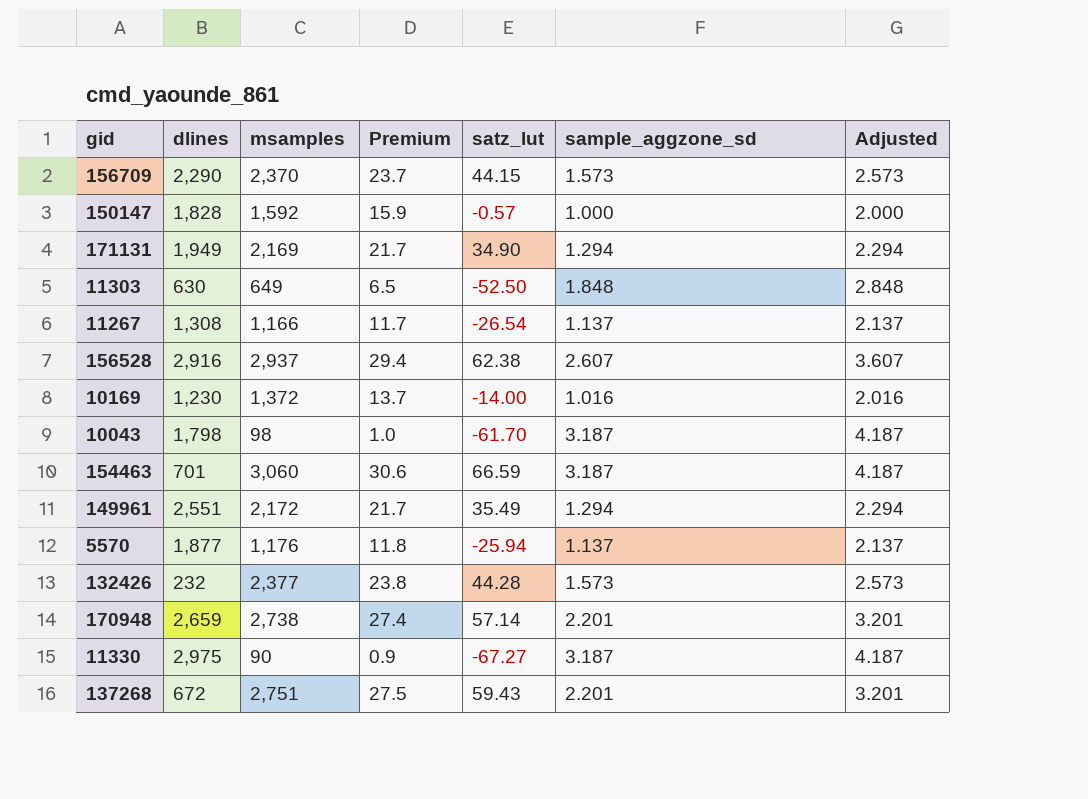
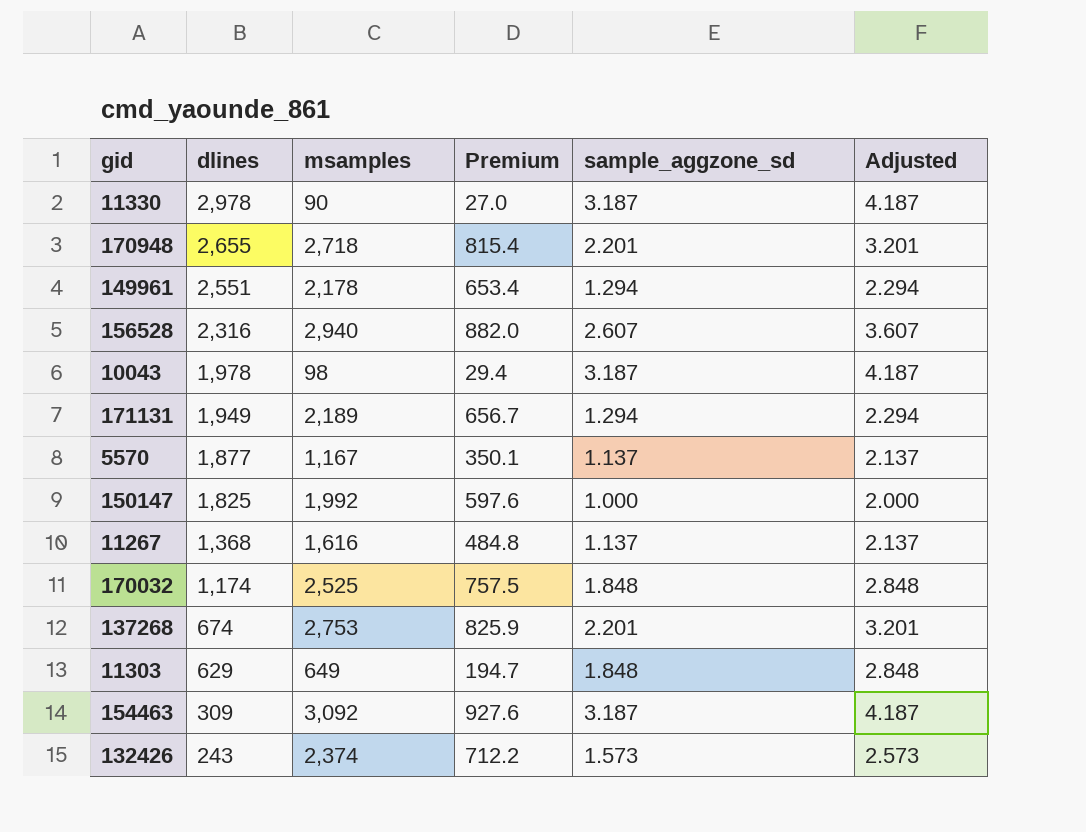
row order: none -> dlines descending
column satz_lut | position: 5 -> none
column Premium | formula: [msamples] * 0.01 -> [msamples] * 0.3
row 156709: 2,290 | 2,370 | 23.7 | 44.15 | 1.573 | 2.573 -> none
row 10169: 1,230 | 1,372 | 13.7 | -14.00 | 1.016 | 2.016 -> none
11330 | dlines: 2,975 -> 2,978
170948 | dlines: 2,659 -> 2,655
170948 | msamples: 2,738 -> 2,718
149961 | msamples: 2,172 -> 2,178
156528 | dlines: 2,916 -> 2,316
156528 | msamples: 2,937 -> 2,940
10043 | dlines: 1,798 -> 1,978
171131 | msamples: 2,169 -> 2,189
5570 | msamples: 1,176 -> 1,167
150147 | dlines: 1,828 -> 1,825
150147 | msamples: 1,592 -> 1,992
11267 | dlines: 1,308 -> 1,368
11267 | msamples: 1,166 -> 1,616
row 170032: none -> 1,174 | 2,525 | 757.5 | 1.848 | 2.848
137268 | dlines: 672 -> 674
137268 | msamples: 2,751 -> 2,753
11303 | dlines: 630 -> 629
154463 | dlines: 701 -> 309
154463 | msamples: 3,060 -> 3,092
132426 | dlines: 232 -> 243
132426 | msamples: 2,377 -> 2,374

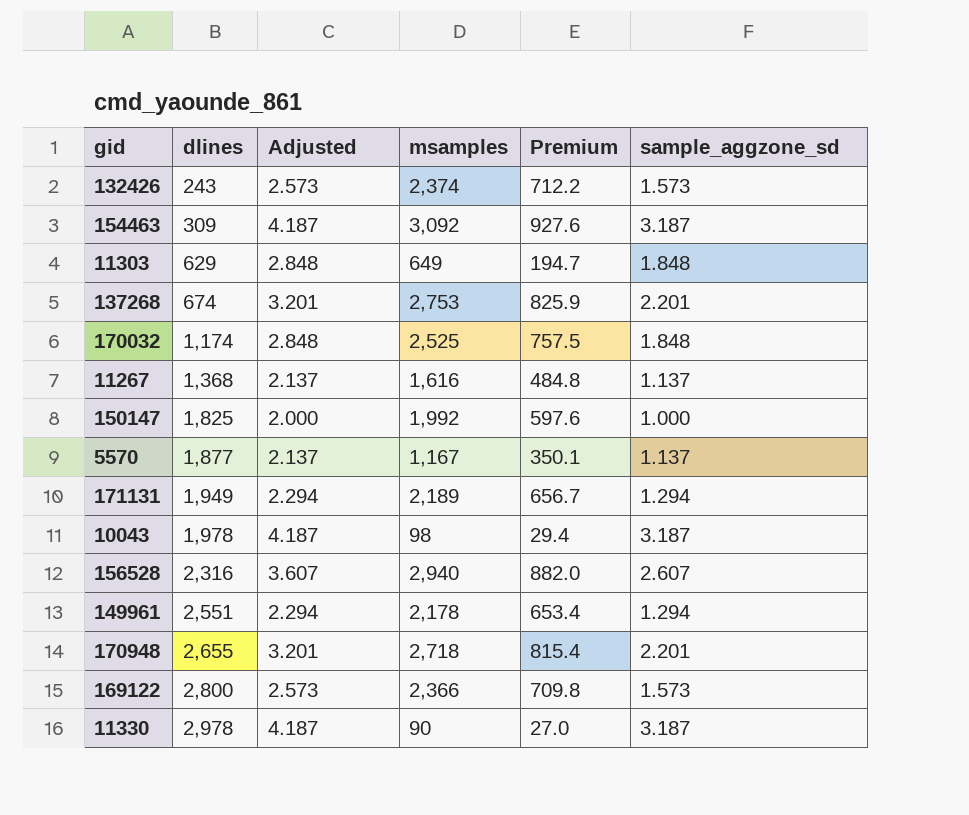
row order: dlines descending -> dlines ascending
column Adjusted | position: 6 -> 3
row 169122: none -> 2,800 | 2.573 | 2,366 | 709.8 | 1.573

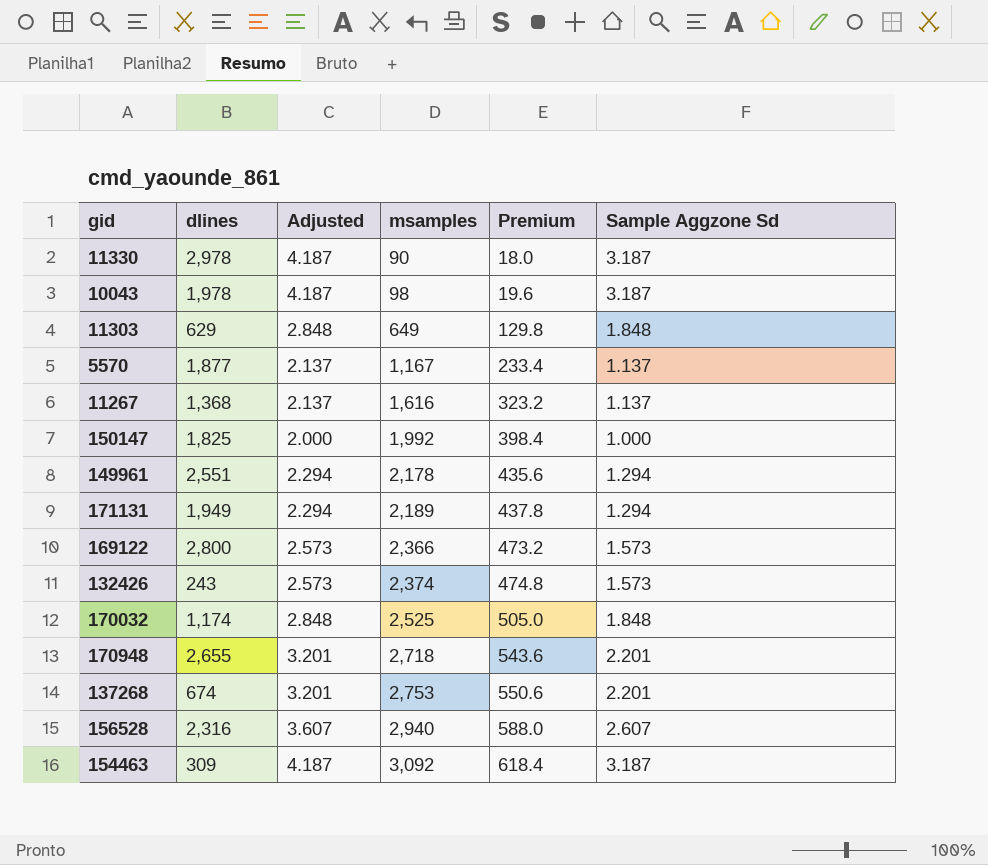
row order: dlines ascending -> msamples ascending
column Premium | formula: [msamples] * 0.3 -> [msamples] * 0.2
column name: sample_aggzone_sd -> Sample Aggzone Sd

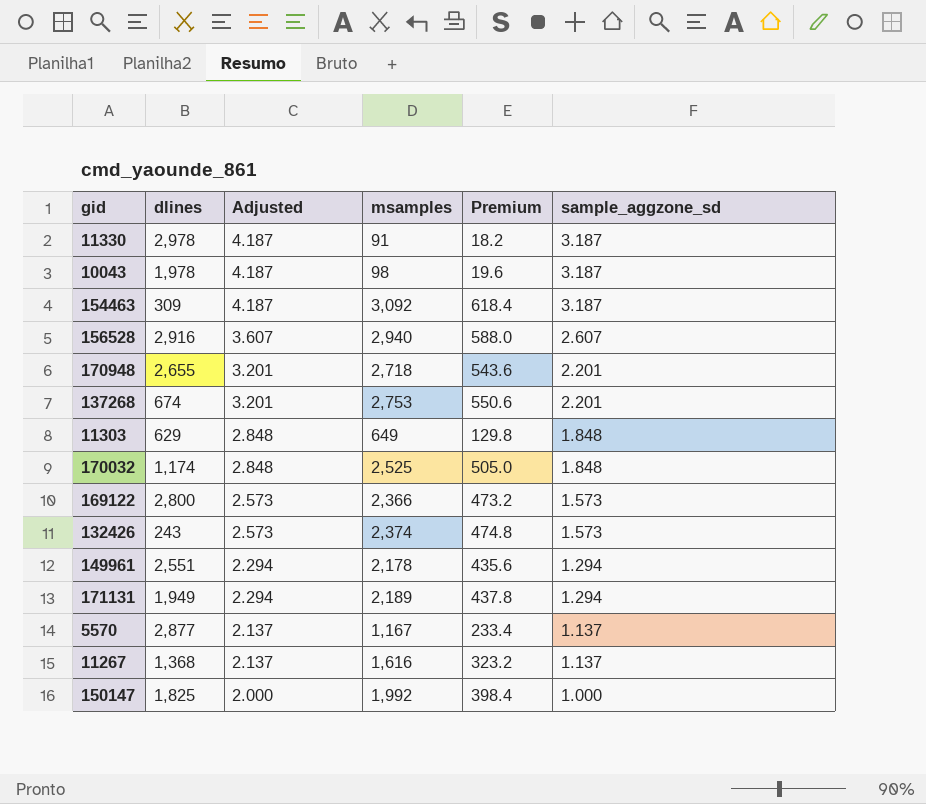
row order: msamples ascending -> Adjusted descending
column name: Sample Aggzone Sd -> sample_aggzone_sd
11330 | msamples: 90 -> 91
11330 | Premium: 18.0 -> 18.2
156528 | dlines: 2,316 -> 2,916
5570 | dlines: 1,877 -> 2,877

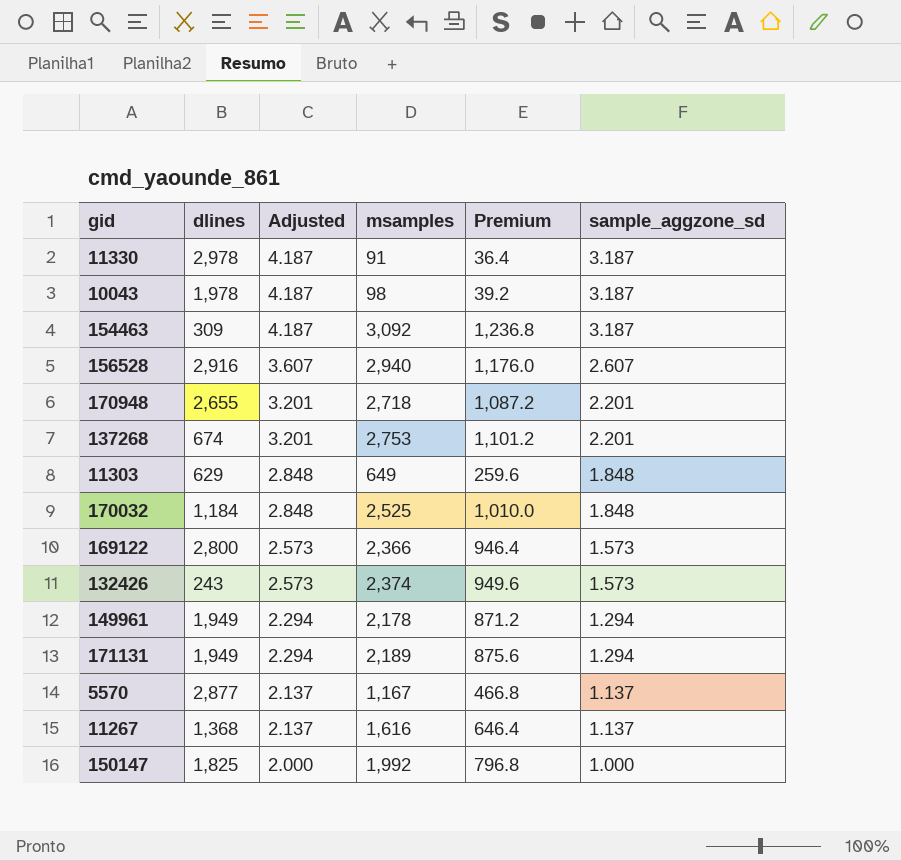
column Premium | formula: [msamples] * 0.2 -> [msamples] * 0.4
170032 | dlines: 1,174 -> 1,184
149961 | dlines: 2,551 -> 1,949

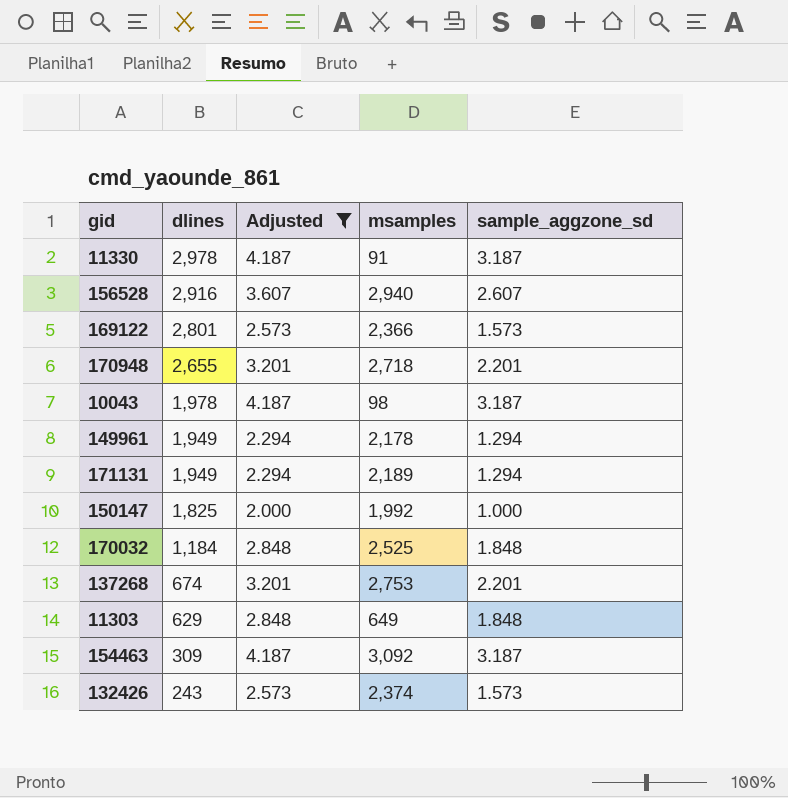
filter: none -> Adjusted != 2.137
row order: Adjusted descending -> dlines descending
column Premium | formula: [msamples] * 0.4 -> none
169122 | dlines: 2,800 -> 2,801

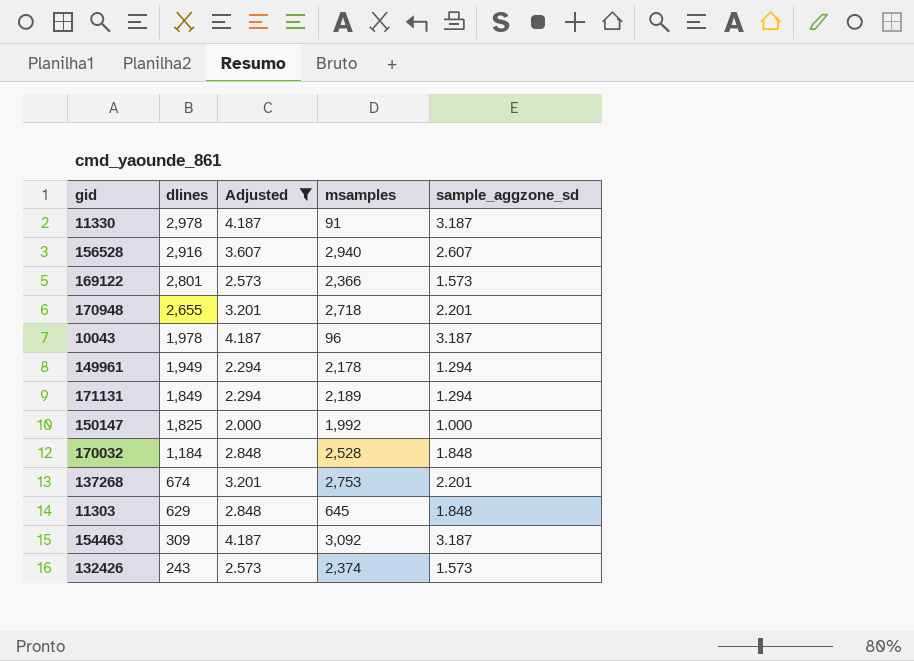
10043 | msamples: 98 -> 96
171131 | dlines: 1,949 -> 1,849
170032 | msamples: 2,525 -> 2,528
11303 | msamples: 649 -> 645

